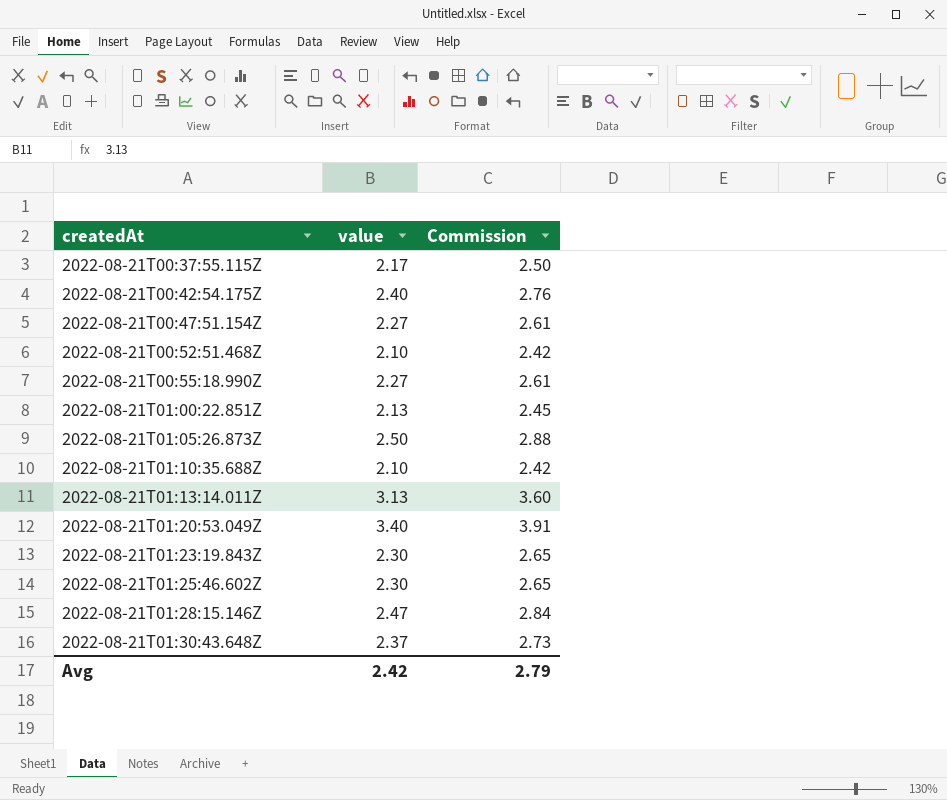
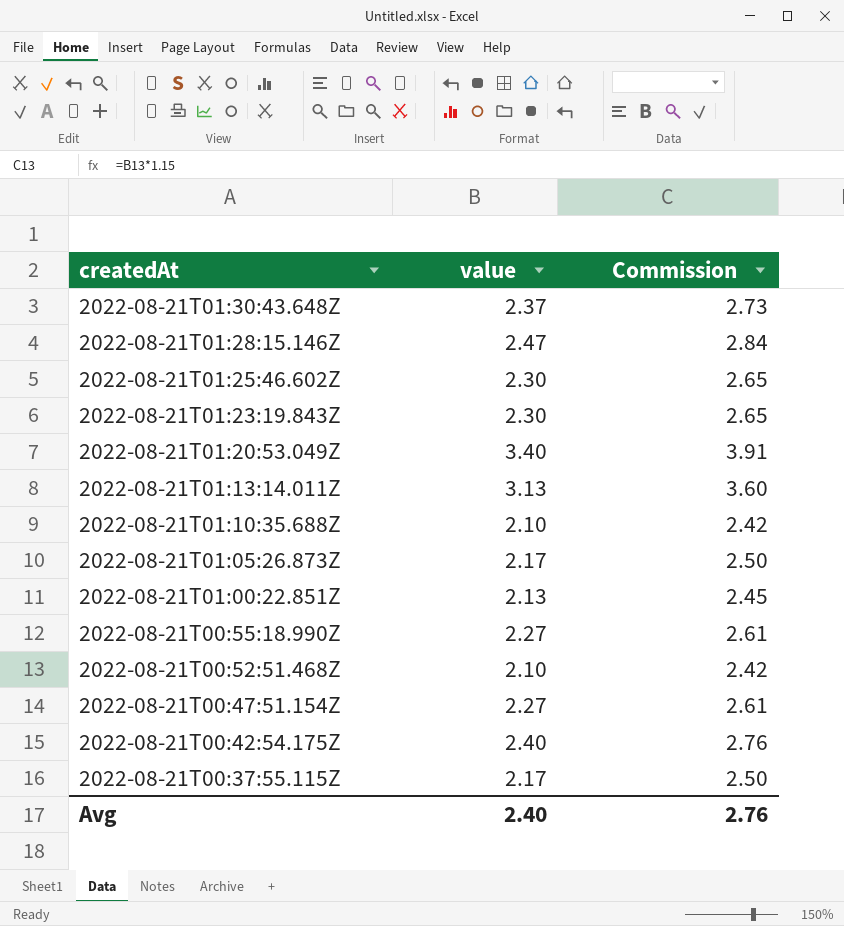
row order: createdAt ascending -> createdAt descending
2022-08-21T01:05:26.873Z | value: 2.50 -> 2.17
2022-08-21T01:05:26.873Z | Commission: 2.88 -> 2.50
Avg | value: 2.42 -> 2.40
Avg | Commission: 2.79 -> 2.76

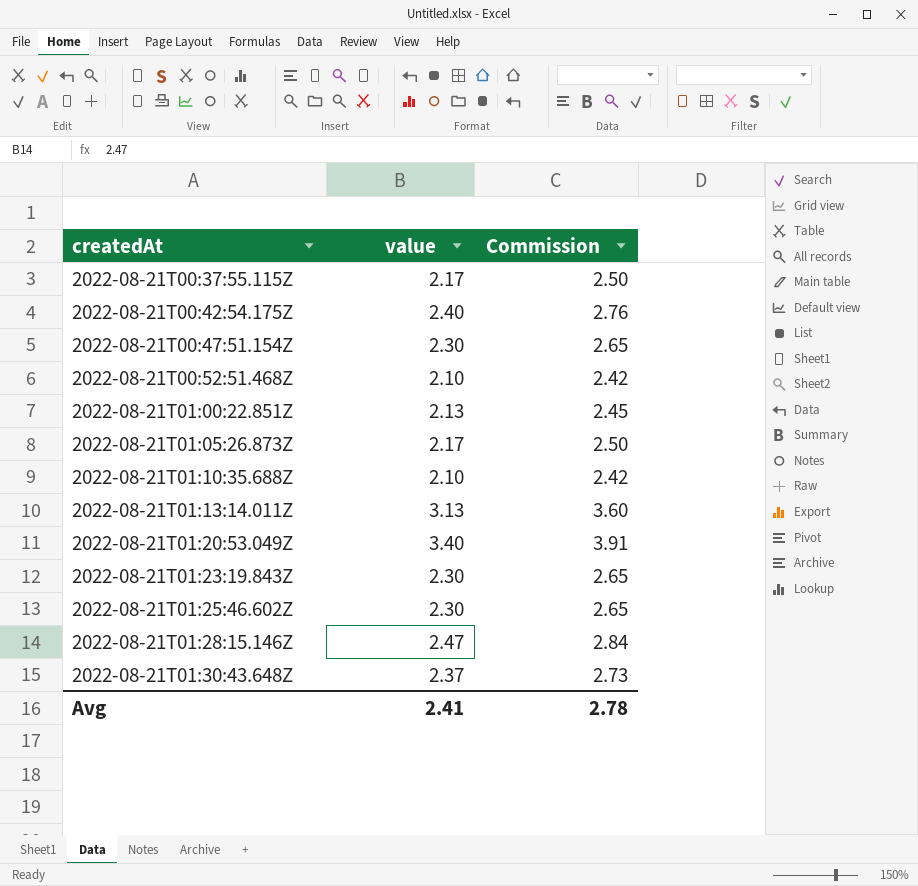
row order: createdAt descending -> createdAt ascending
row 2022-08-21T00:55:18.990Z: 2.27 | 2.61 -> none
2022-08-21T00:47:51.154Z | value: 2.27 -> 2.30
2022-08-21T00:47:51.154Z | Commission: 2.61 -> 2.65
Avg | value: 2.40 -> 2.41
Avg | Commission: 2.76 -> 2.78

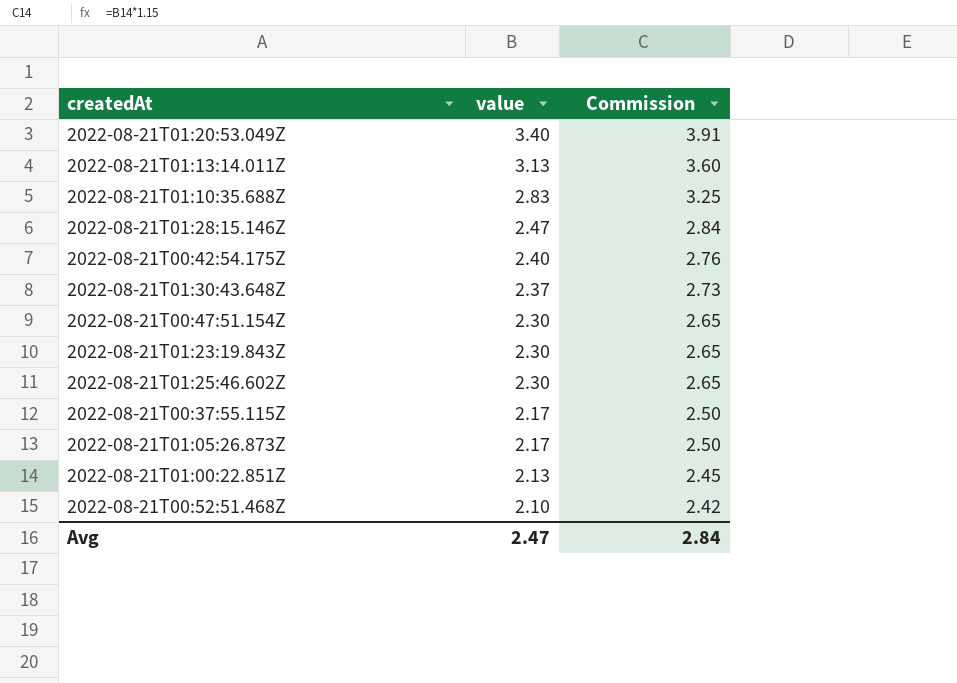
row order: createdAt ascending -> value descending
2022-08-21T01:10:35.688Z | value: 2.10 -> 2.83
2022-08-21T01:10:35.688Z | Commission: 2.42 -> 3.25
Avg | value: 2.41 -> 2.47
Avg | Commission: 2.78 -> 2.84

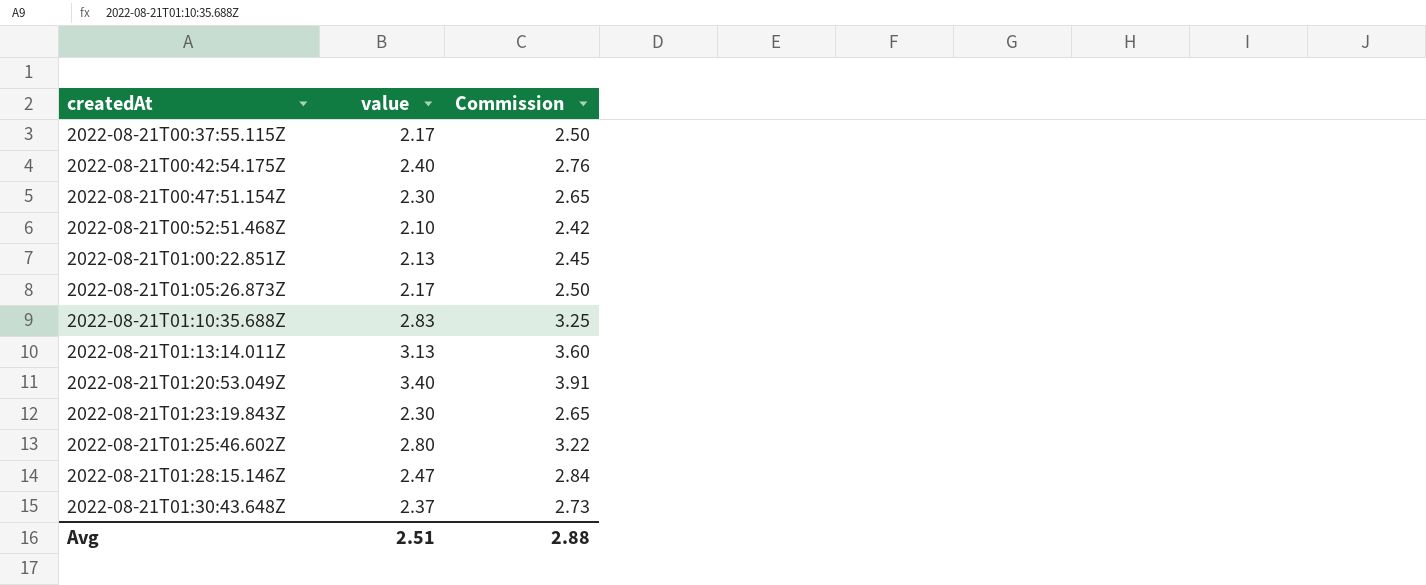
row order: value descending -> createdAt ascending
2022-08-21T01:25:46.602Z | value: 2.30 -> 2.80
2022-08-21T01:25:46.602Z | Commission: 2.65 -> 3.22
Avg | value: 2.47 -> 2.51
Avg | Commission: 2.84 -> 2.88

